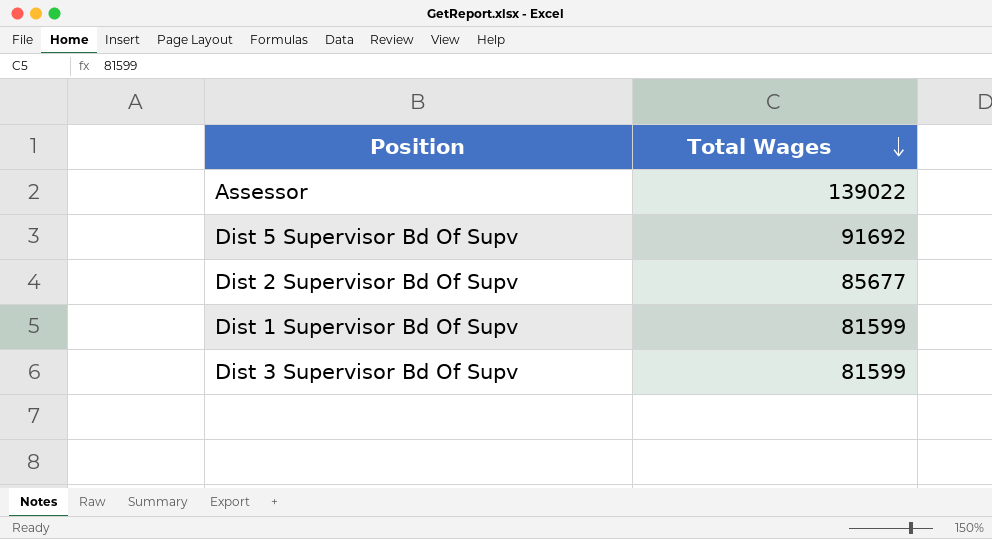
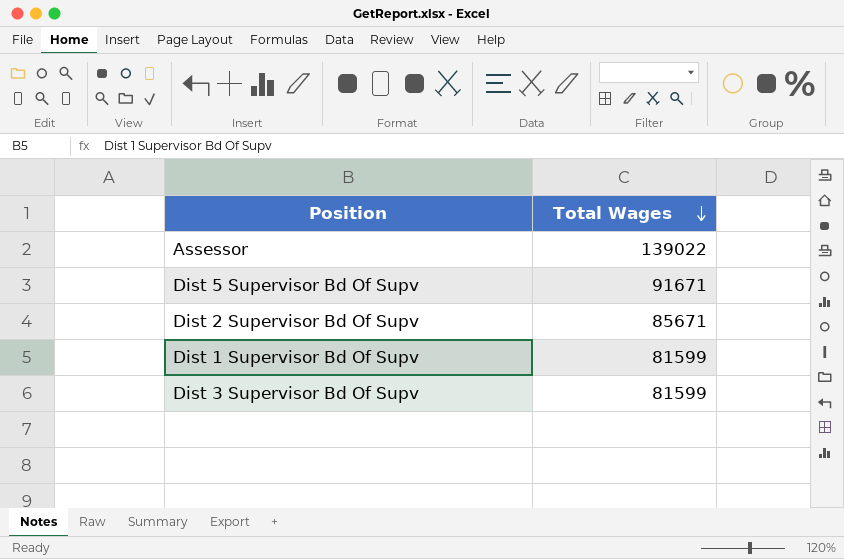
Dist 5 Supervisor Bd Of Supv | Total Wages: 91692 -> 91671
Dist 2 Supervisor Bd Of Supv | Total Wages: 85677 -> 85671

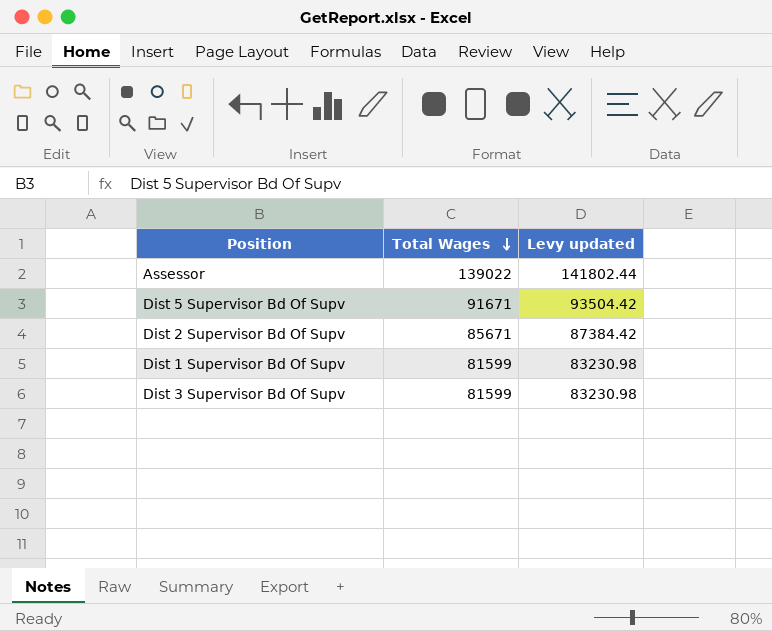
column Levy updated | formula: none -> [Total Wages] * 1.02

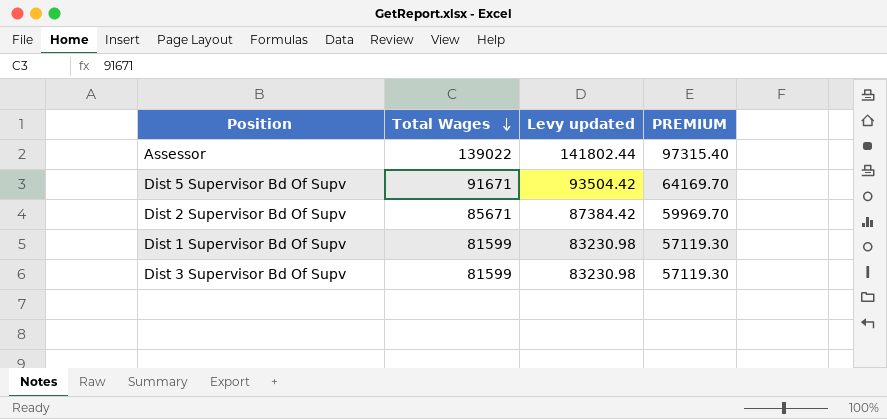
column PREMIUM | formula: none -> [Total Wages] * 0.7

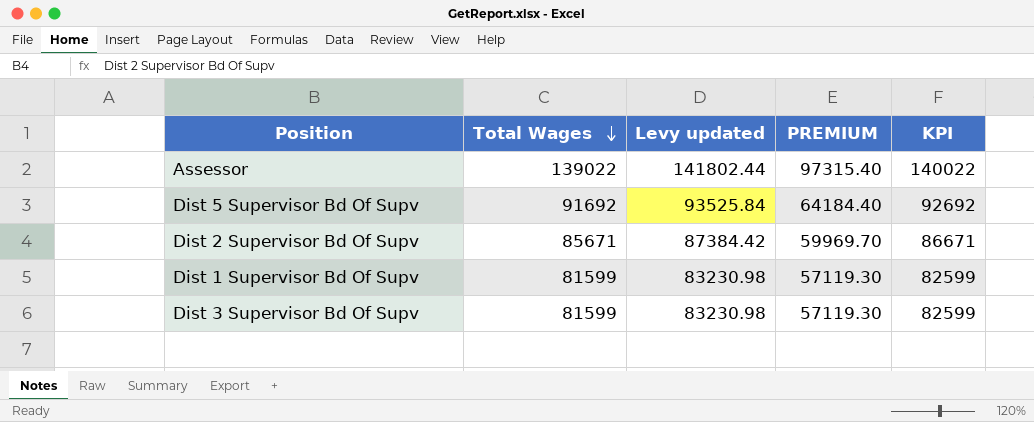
column KPI | formula: none -> [Total Wages] + 1000
Dist 5 Supervisor Bd Of Supv | Total Wages: 91671 -> 91692
Dist 5 Supervisor Bd Of Supv | Levy updated: 93504.42 -> 93525.84
Dist 5 Supervisor Bd Of Supv | PREMIUM: 64169.70 -> 64184.40

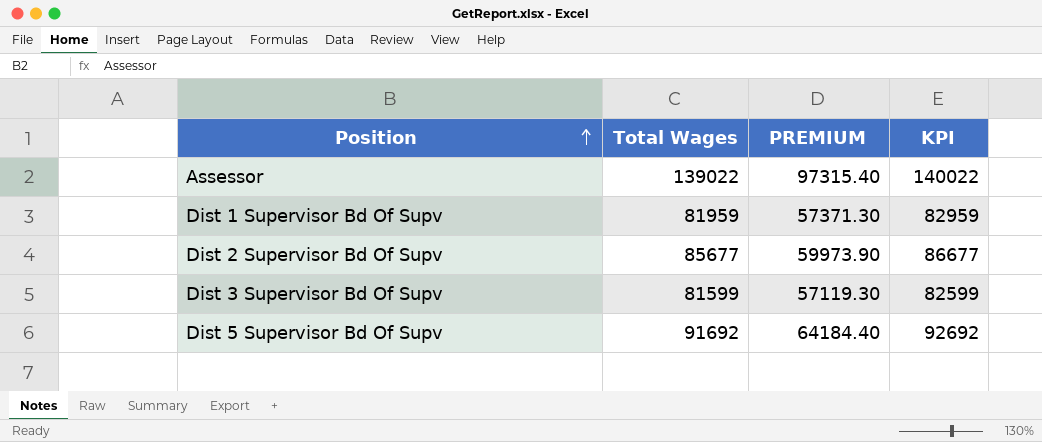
row order: Total Wages descending -> Position ascending
column Levy updated | formula: [Total Wages] * 1.02 -> none
Dist 1 Supervisor Bd Of Supv | Total Wages: 81599 -> 81959
Dist 1 Supervisor Bd Of Supv | PREMIUM: 57119.30 -> 57371.30
Dist 1 Supervisor Bd Of Supv | KPI: 82599 -> 82959
Dist 2 Supervisor Bd Of Supv | Total Wages: 85671 -> 85677
Dist 2 Supervisor Bd Of Supv | PREMIUM: 59969.70 -> 59973.90
Dist 2 Supervisor Bd Of Supv | KPI: 86671 -> 86677

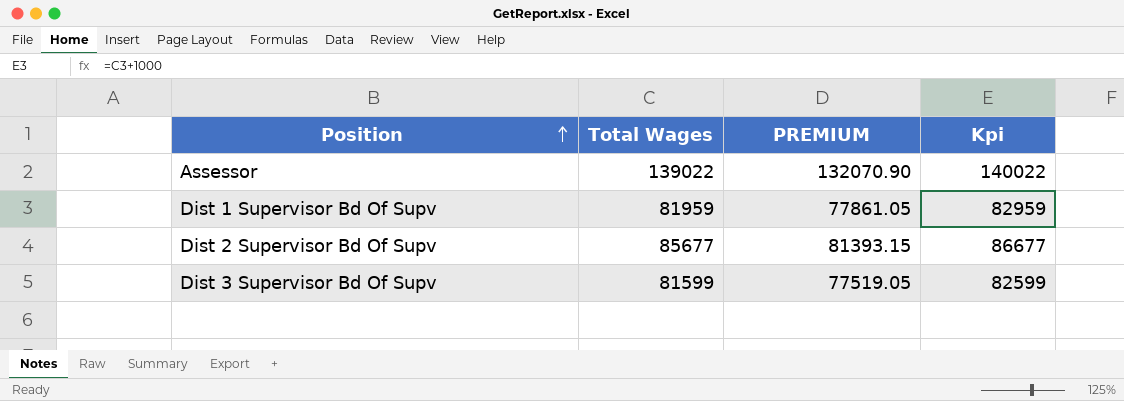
column PREMIUM | formula: [Total Wages] * 0.7 -> [Total Wages] * 0.95
column name: KPI -> Kpi
row Dist 5 Supervisor Bd Of Supv: 91692 | 64184.40 | 92692 -> none

